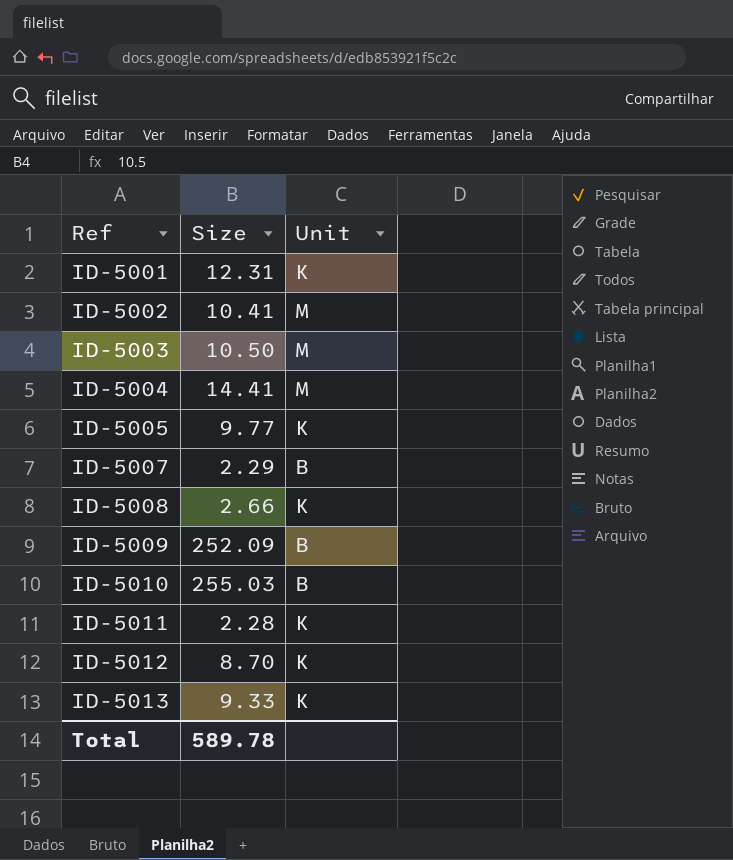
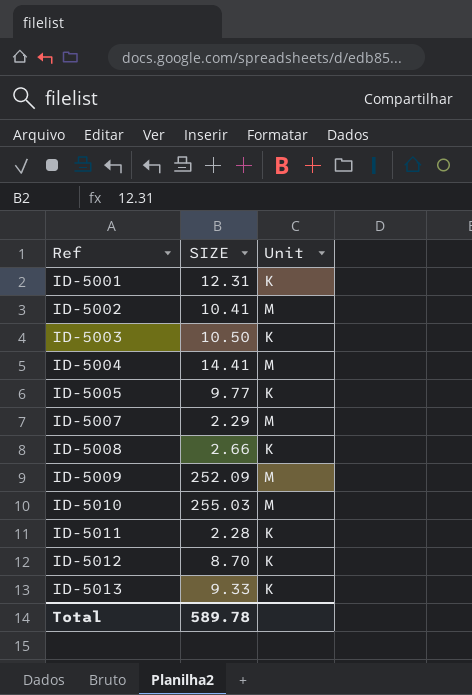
column name: Size -> SIZE
ID-5003 | Unit: M -> K
ID-5007 | Unit: B -> M
ID-5009 | Unit: B -> M
ID-5010 | Unit: B -> M

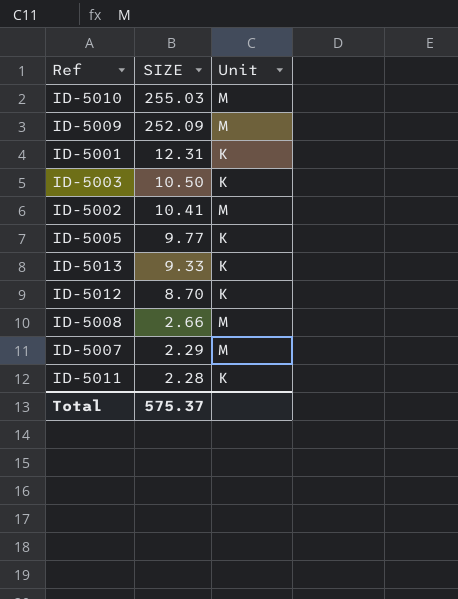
row order: Ref ascending -> SIZE descending
row ID-5004: 14.41 | M -> none
ID-5008 | Unit: K -> M
Total | SIZE: 589.78 -> 575.37

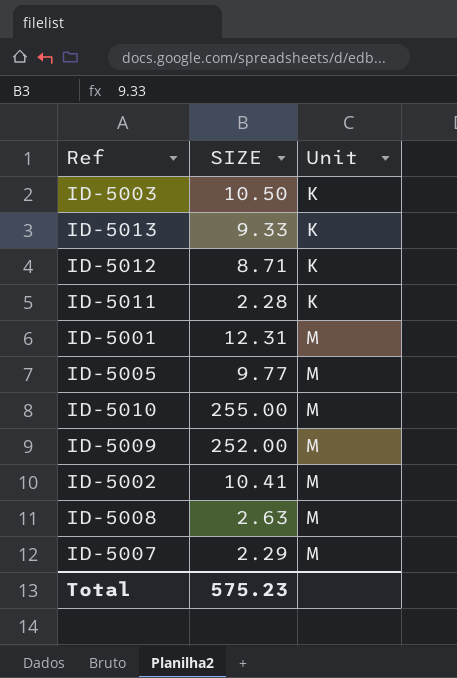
row order: SIZE descending -> Unit ascending
ID-5012 | SIZE: 8.70 -> 8.71
ID-5001 | Unit: K -> M
ID-5005 | Unit: K -> M
ID-5010 | SIZE: 255.03 -> 255.00
ID-5009 | SIZE: 252.09 -> 252.00
ID-5008 | SIZE: 2.66 -> 2.63
Total | SIZE: 575.37 -> 575.23

